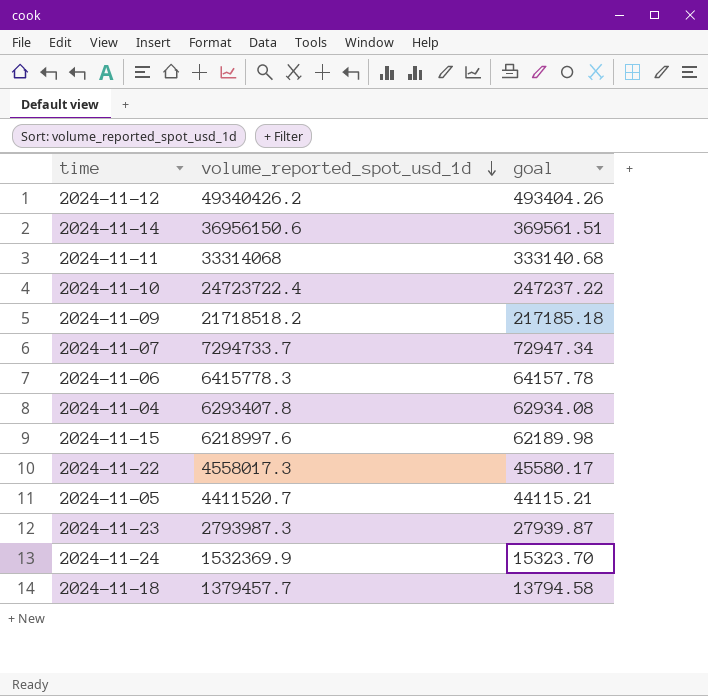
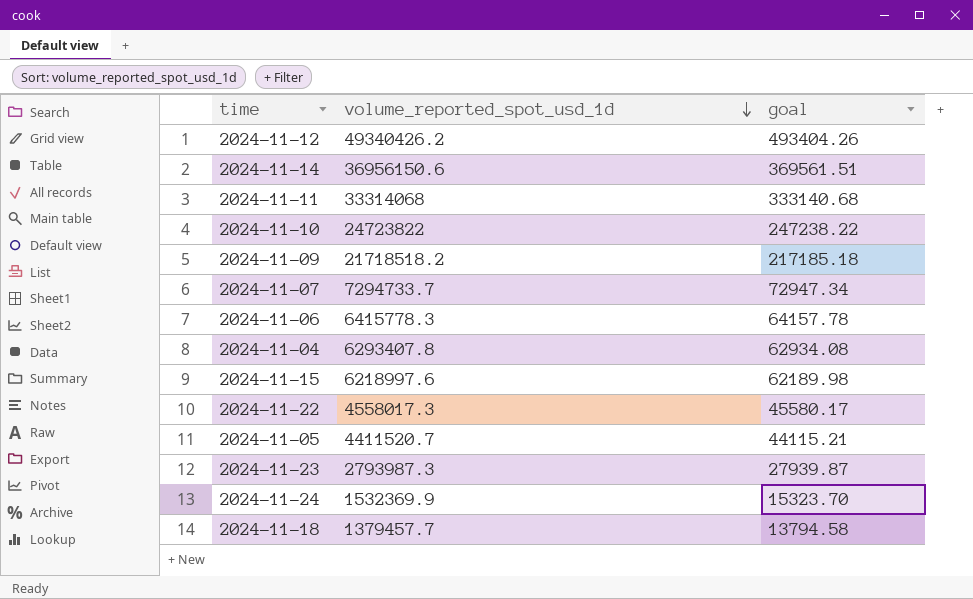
2024-11-10 | volume_reported_spot_usd_1d: 24723722.4 -> 24723822
2024-11-10 | goal: 247237.22 -> 247238.22

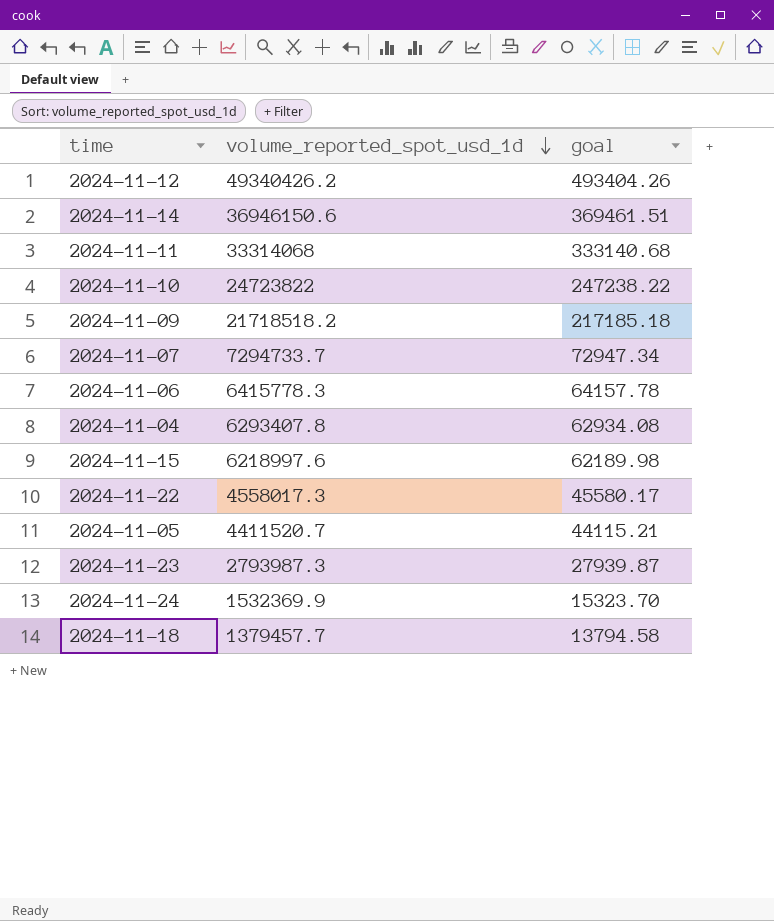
2024-11-14 | volume_reported_spot_usd_1d: 36956150.6 -> 36946150.6
2024-11-14 | goal: 369561.51 -> 369461.51

